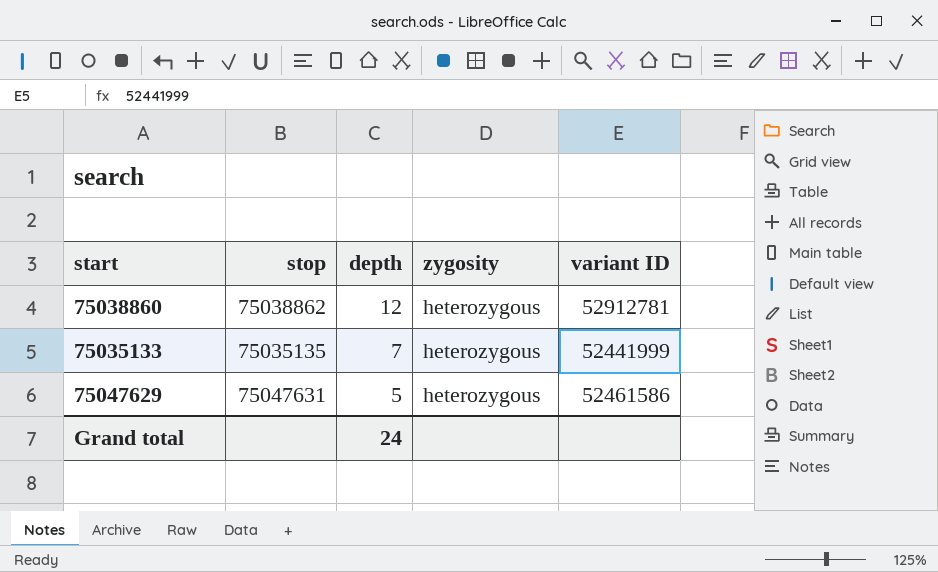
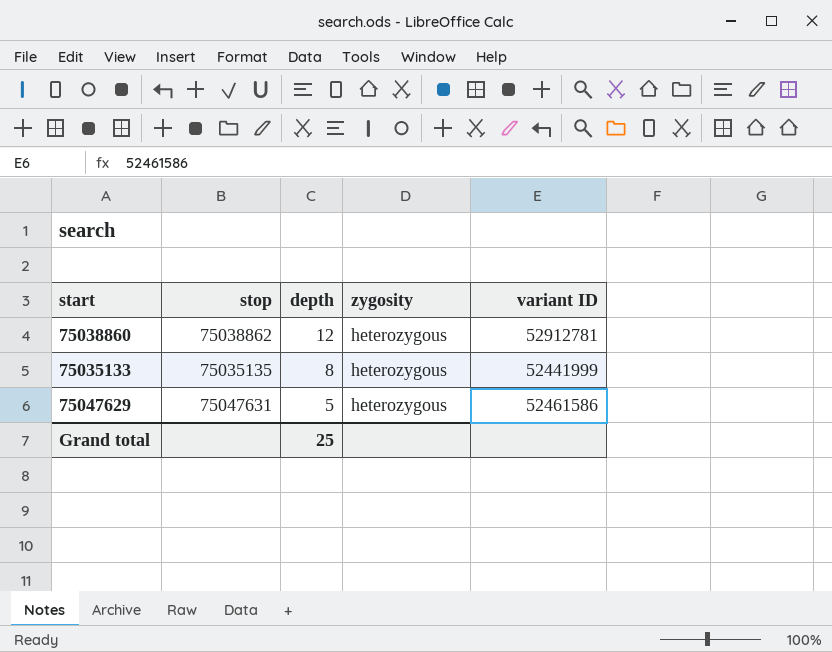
75035133 | depth: 7 -> 8
Grand total | depth: 24 -> 25

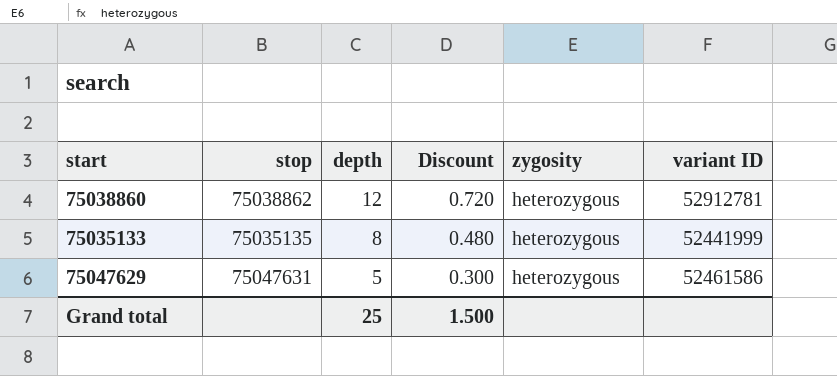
column Discount | formula: none -> [depth] * 0.06

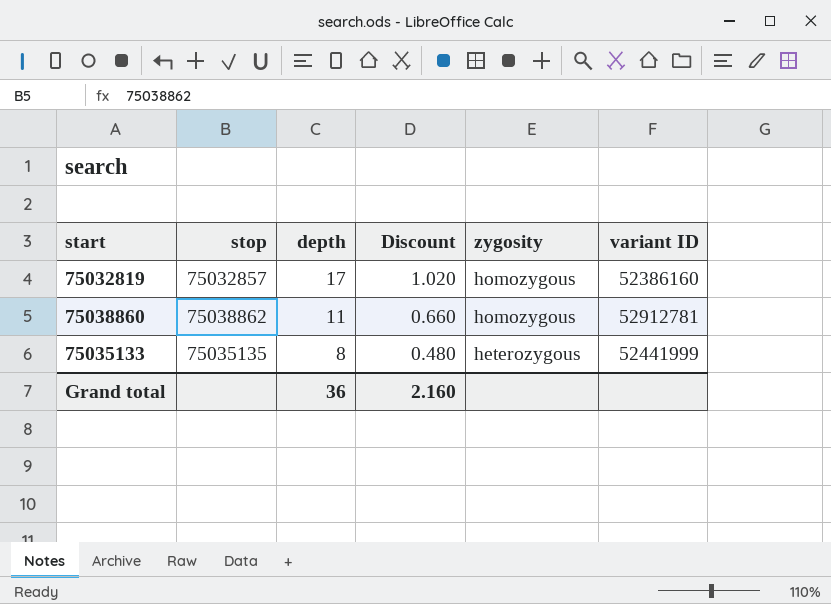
row 75047629: 75047631 | 5 | 0.300 | heterozygous | 52461586 -> none
row 75032819: none -> 75032857 | 17 | 1.020 | homozygous | 52386160
75038860 | depth: 12 -> 11
75038860 | Discount: 0.720 -> 0.660
75038860 | zygosity: heterozygous -> homozygous
Grand total | depth: 25 -> 36
Grand total | Discount: 1.500 -> 2.160

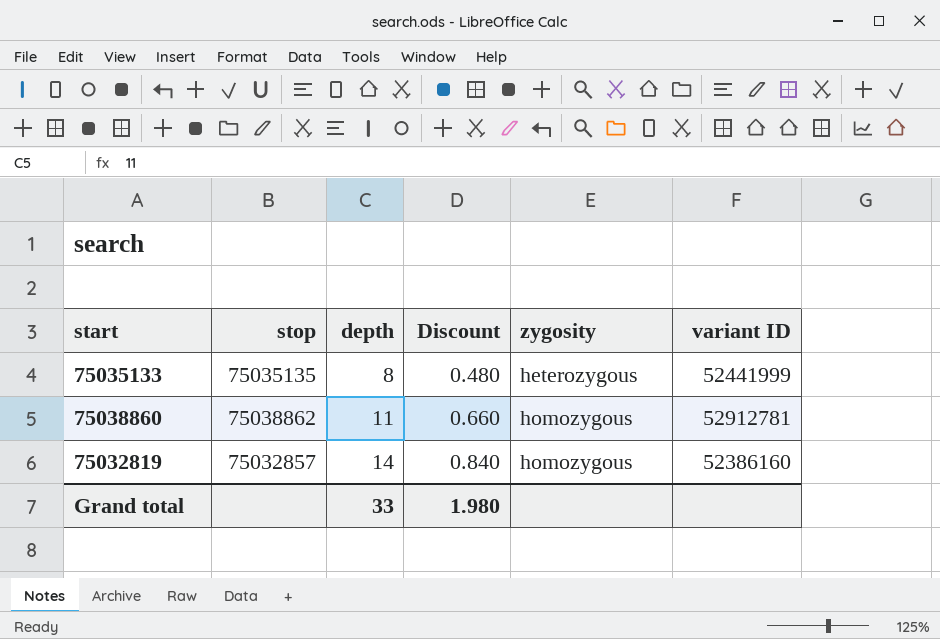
row order: depth descending -> depth ascending
75032819 | depth: 17 -> 14
75032819 | Discount: 1.020 -> 0.840
Grand total | depth: 36 -> 33
Grand total | Discount: 2.160 -> 1.980

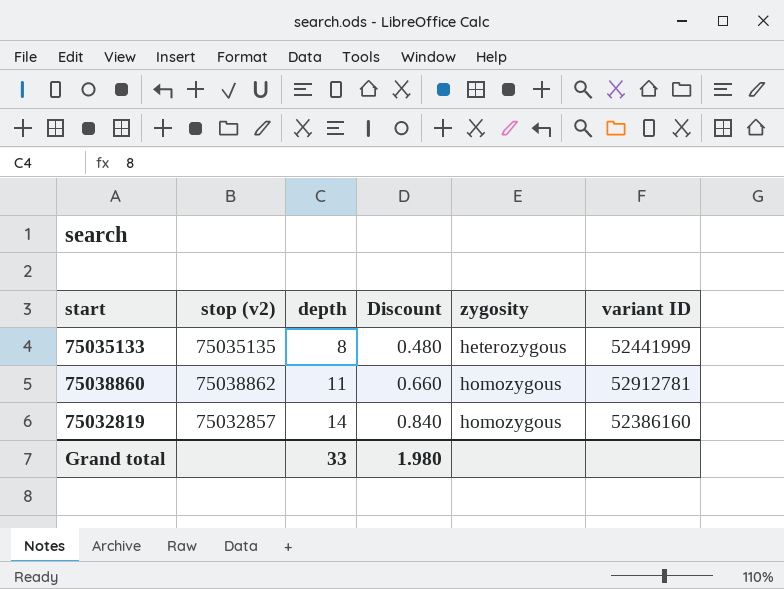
column name: stop -> stop (v2)

